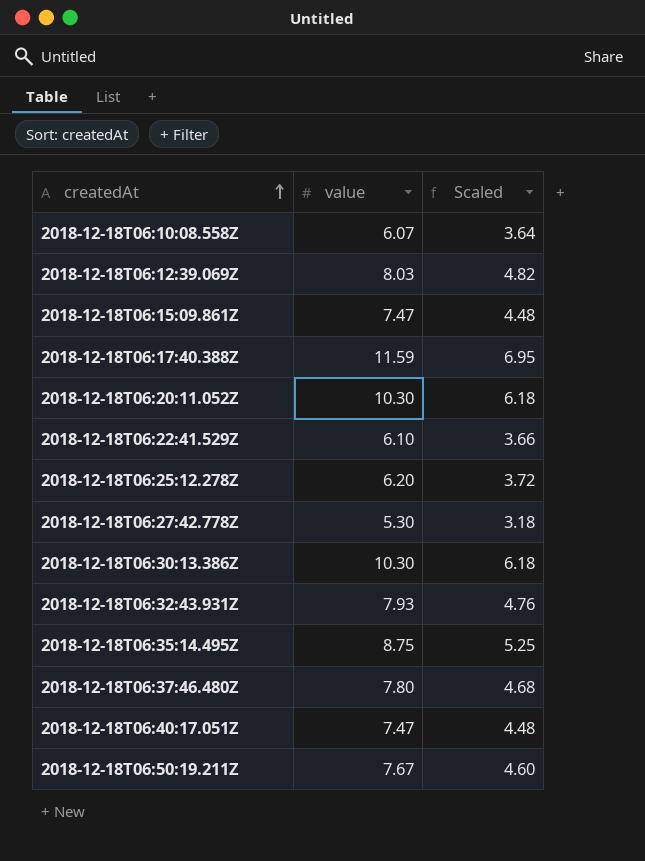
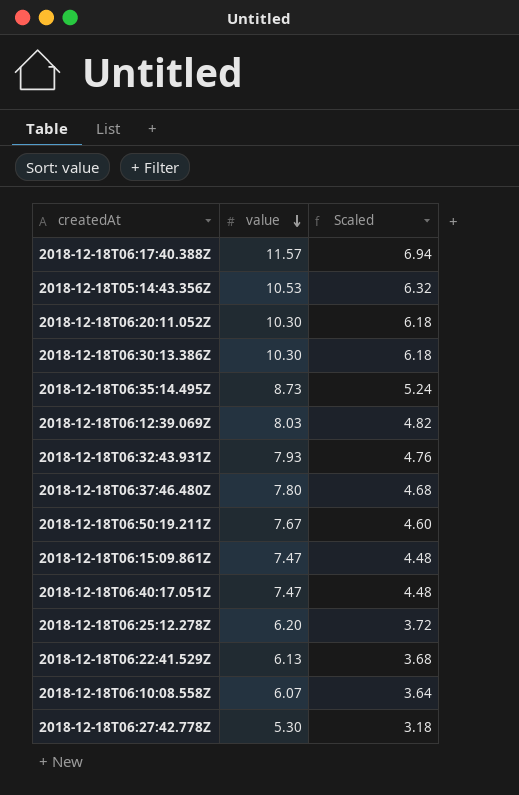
row order: createdAt ascending -> value descending
2018-12-18T06:17:40.388Z | value: 11.59 -> 11.57
2018-12-18T06:17:40.388Z | Scaled: 6.95 -> 6.94
row 2018-12-18T05:14:43.356Z: none -> 10.53 | 6.32
2018-12-18T06:35:14.495Z | value: 8.75 -> 8.73
2018-12-18T06:35:14.495Z | Scaled: 5.25 -> 5.24
2018-12-18T06:22:41.529Z | value: 6.10 -> 6.13
2018-12-18T06:22:41.529Z | Scaled: 3.66 -> 3.68

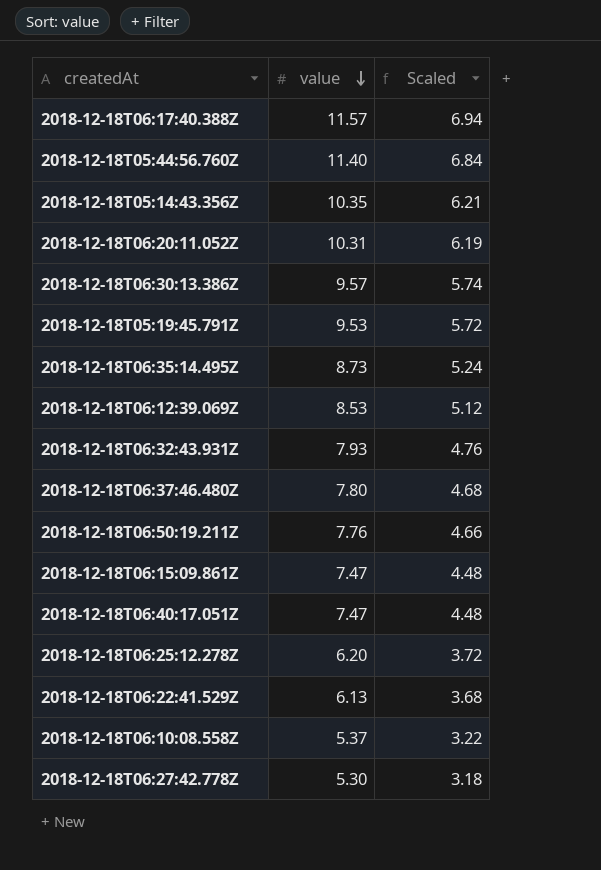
row 2018-12-18T05:44:56.760Z: none -> 11.40 | 6.84
2018-12-18T05:14:43.356Z | value: 10.53 -> 10.35
2018-12-18T05:14:43.356Z | Scaled: 6.32 -> 6.21
2018-12-18T06:20:11.052Z | value: 10.30 -> 10.31
2018-12-18T06:20:11.052Z | Scaled: 6.18 -> 6.19
2018-12-18T06:30:13.386Z | value: 10.30 -> 9.57
2018-12-18T06:30:13.386Z | Scaled: 6.18 -> 5.74
row 2018-12-18T05:19:45.791Z: none -> 9.53 | 5.72
2018-12-18T06:12:39.069Z | value: 8.03 -> 8.53
2018-12-18T06:12:39.069Z | Scaled: 4.82 -> 5.12
2018-12-18T06:50:19.211Z | value: 7.67 -> 7.76
2018-12-18T06:50:19.211Z | Scaled: 4.60 -> 4.66
2018-12-18T06:10:08.558Z | value: 6.07 -> 5.37
2018-12-18T06:10:08.558Z | Scaled: 3.64 -> 3.22

